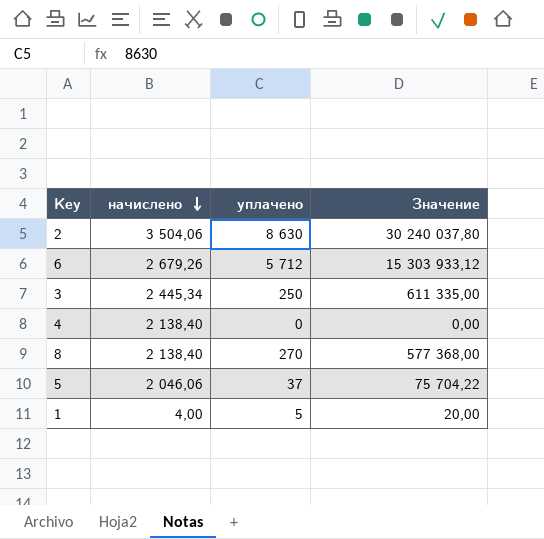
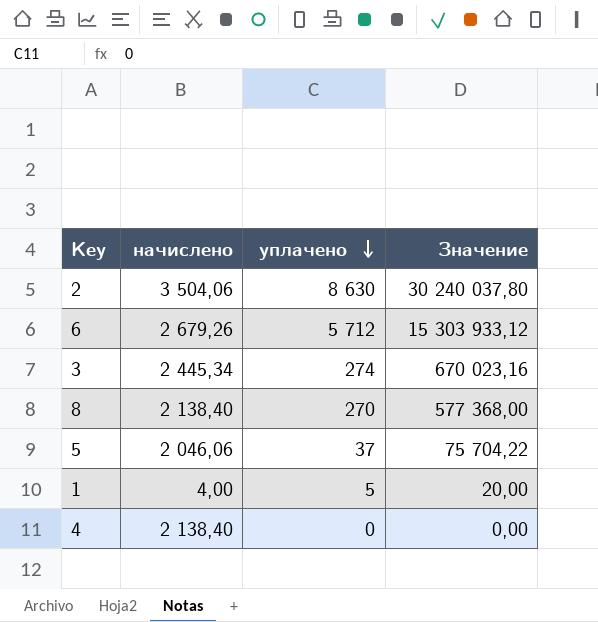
row order: начислено descending -> уплачено descending
3 | уплачено: 250 -> 274
3 | Значение: 611 335,00 -> 670 023,16

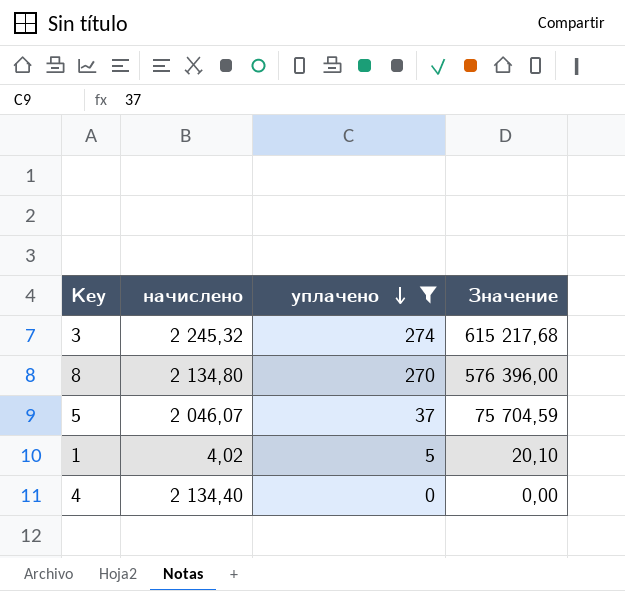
filter: none -> уплачено <= 274
3 | начислено: 2 445,34 -> 2 245,32
3 | Значение: 670 023,16 -> 615 217,68
8 | начислено: 2 138,40 -> 2 134,80
8 | Значение: 577 368,00 -> 576 396,00
5 | начислено: 2 046,06 -> 2 046,07
5 | Значение: 75 704,22 -> 75 704,59
1 | начислено: 4,00 -> 4,02
1 | Значение: 20,00 -> 20,10
4 | начислено: 2 138,40 -> 2 134,40

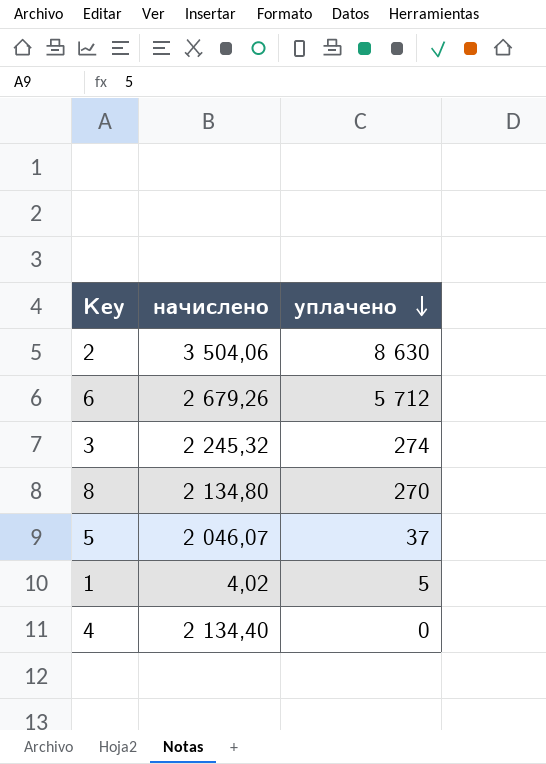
filter: уплачено <= 274 -> none
column Значение | formula: [начислено] * [уплачено] -> none

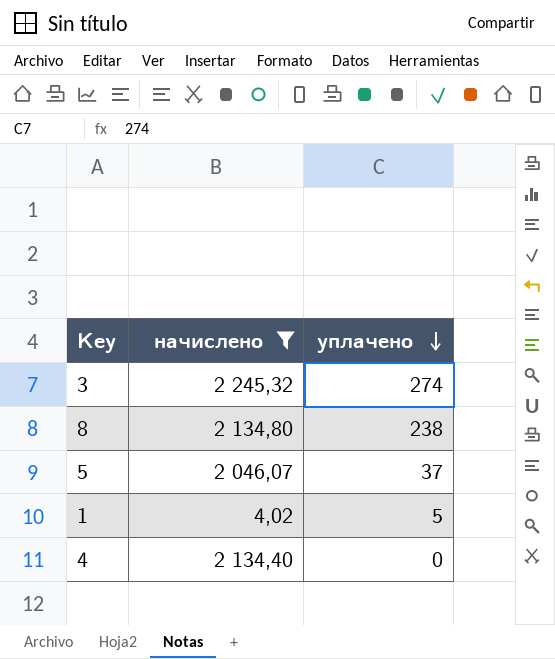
filter: none -> начислено <= 2 245,32
8 | уплачено: 270 -> 238

